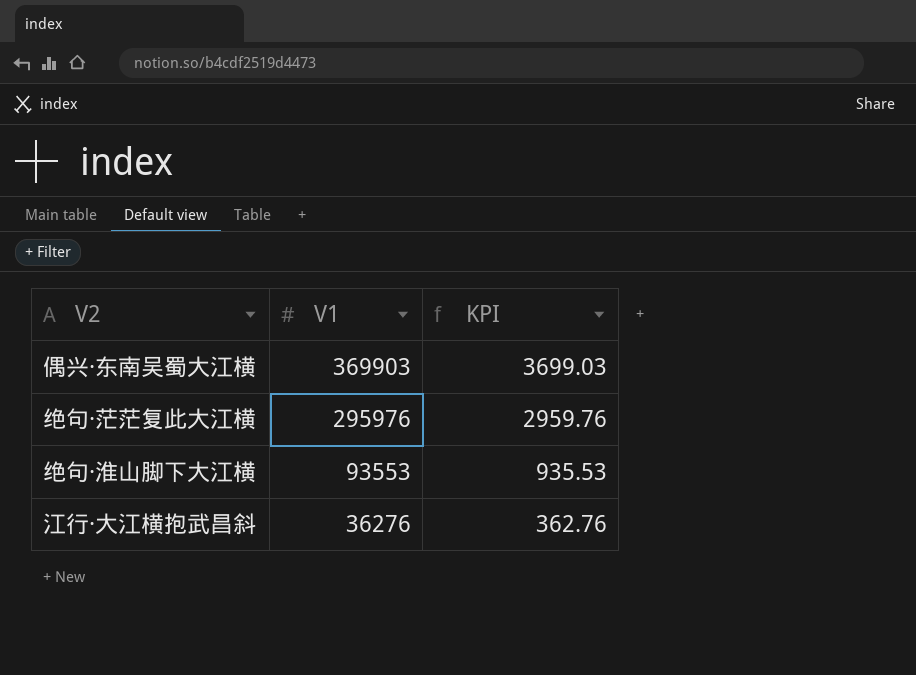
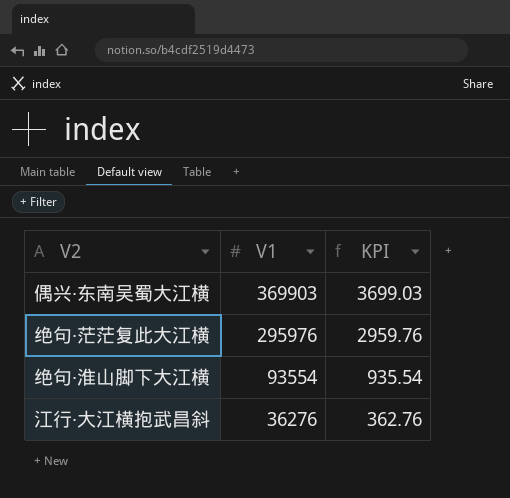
绝句·淮山脚下大江横 | V1: 93553 -> 93554
绝句·淮山脚下大江横 | KPI: 935.53 -> 935.54

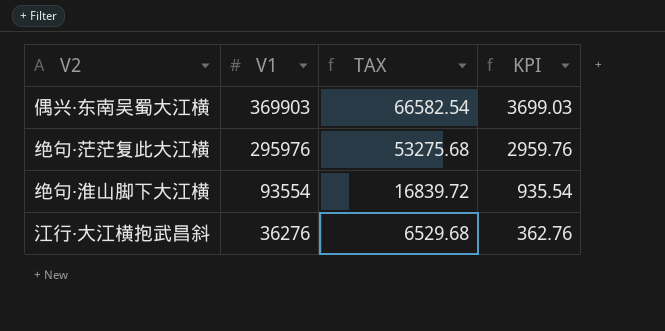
column TAX | formula: none -> [V1] * 0.18

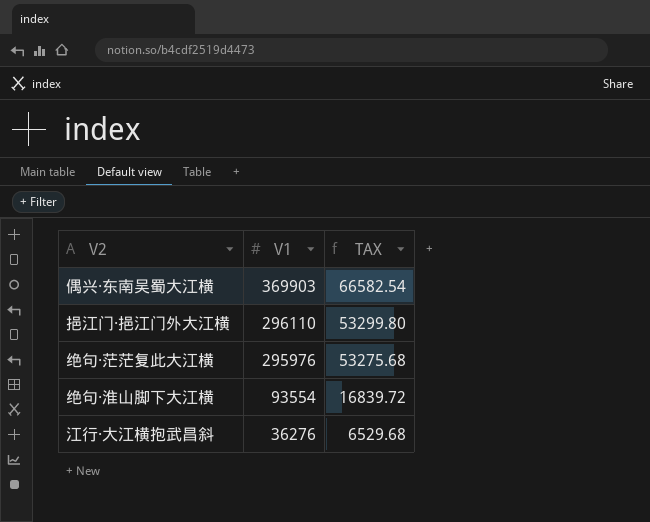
column KPI | formula: [V1] * 0.01 -> none
row 挹江门·挹江门外大江横: none -> 296110 | 53299.80

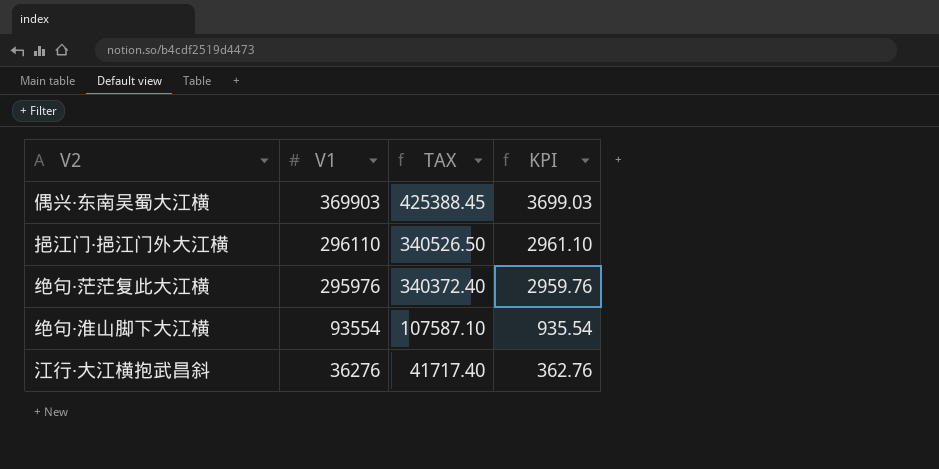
column TAX | formula: [V1] * 0.18 -> [V1] * 1.15
column KPI | formula: none -> [V1] * 0.01

